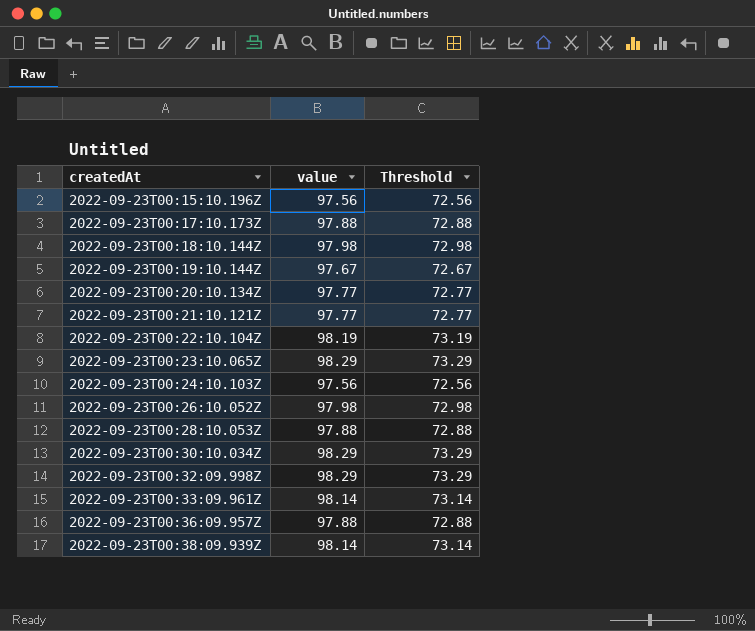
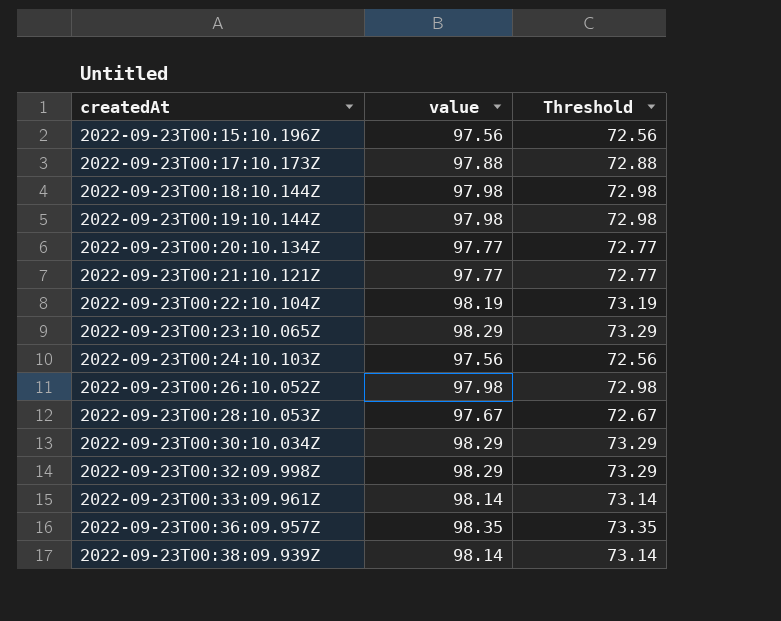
2022-09-23T00:19:10.144Z | value: 97.67 -> 97.98
2022-09-23T00:19:10.144Z | Threshold: 72.67 -> 72.98
2022-09-23T00:28:10.053Z | value: 97.88 -> 97.67
2022-09-23T00:28:10.053Z | Threshold: 72.88 -> 72.67
2022-09-23T00:36:09.957Z | value: 97.88 -> 98.35
2022-09-23T00:36:09.957Z | Threshold: 72.88 -> 73.35

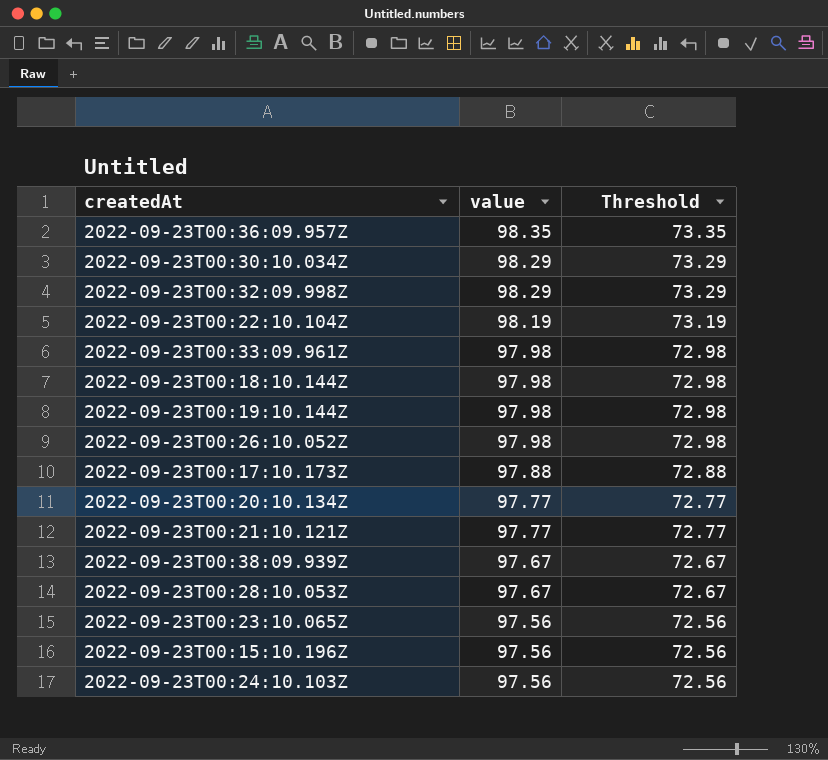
row order: createdAt ascending -> value descending
2022-09-23T00:33:09.961Z | value: 98.14 -> 97.98
2022-09-23T00:33:09.961Z | Threshold: 73.14 -> 72.98
2022-09-23T00:38:09.939Z | value: 98.14 -> 97.67
2022-09-23T00:38:09.939Z | Threshold: 73.14 -> 72.67
2022-09-23T00:23:10.065Z | value: 98.29 -> 97.56
2022-09-23T00:23:10.065Z | Threshold: 73.29 -> 72.56

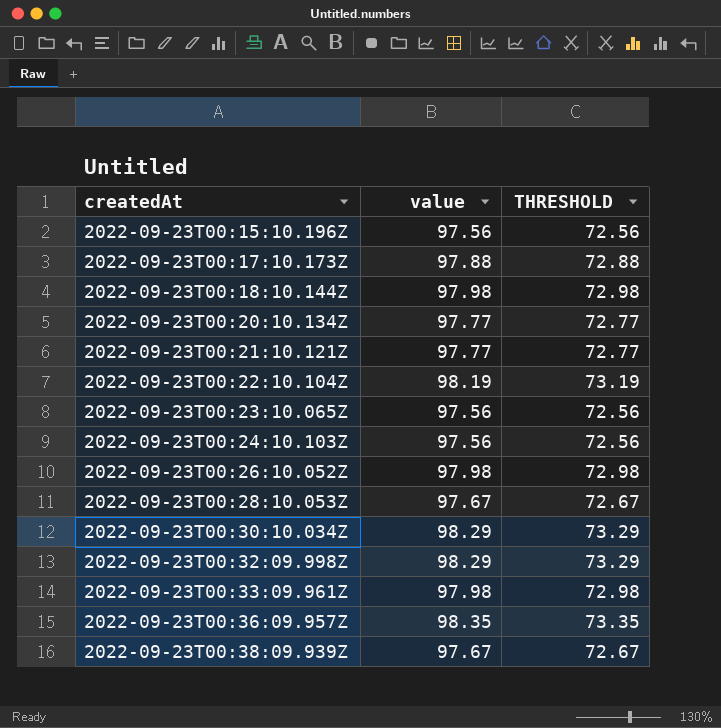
row order: value descending -> createdAt ascending
column name: Threshold -> THRESHOLD
row 2022-09-23T00:19:10.144Z: 97.98 | 72.98 -> none

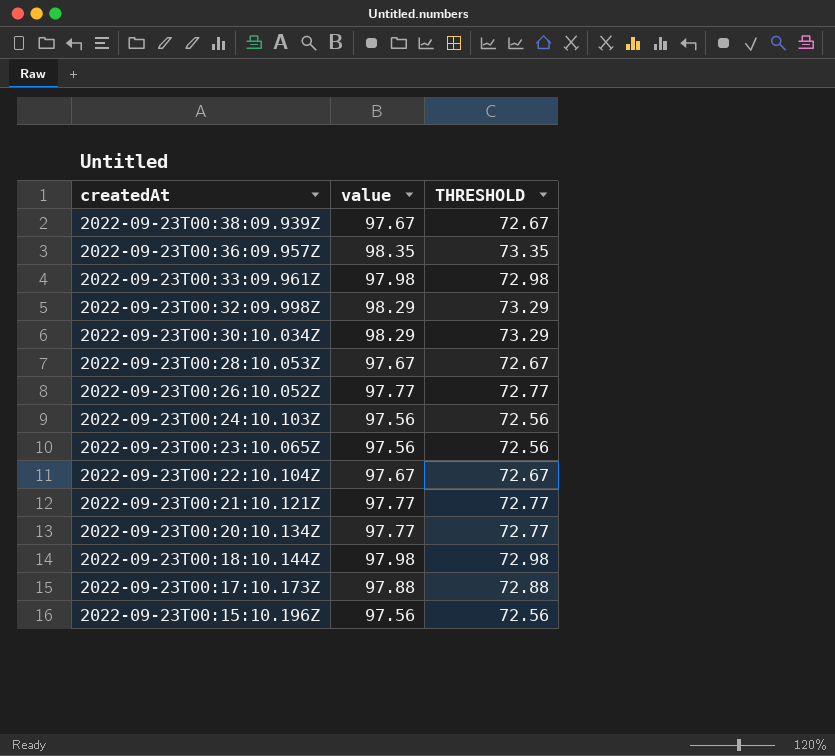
row order: createdAt ascending -> createdAt descending
2022-09-23T00:26:10.052Z | value: 97.98 -> 97.77
2022-09-23T00:26:10.052Z | THRESHOLD: 72.98 -> 72.77
2022-09-23T00:22:10.104Z | value: 98.19 -> 97.67
2022-09-23T00:22:10.104Z | THRESHOLD: 73.19 -> 72.67

